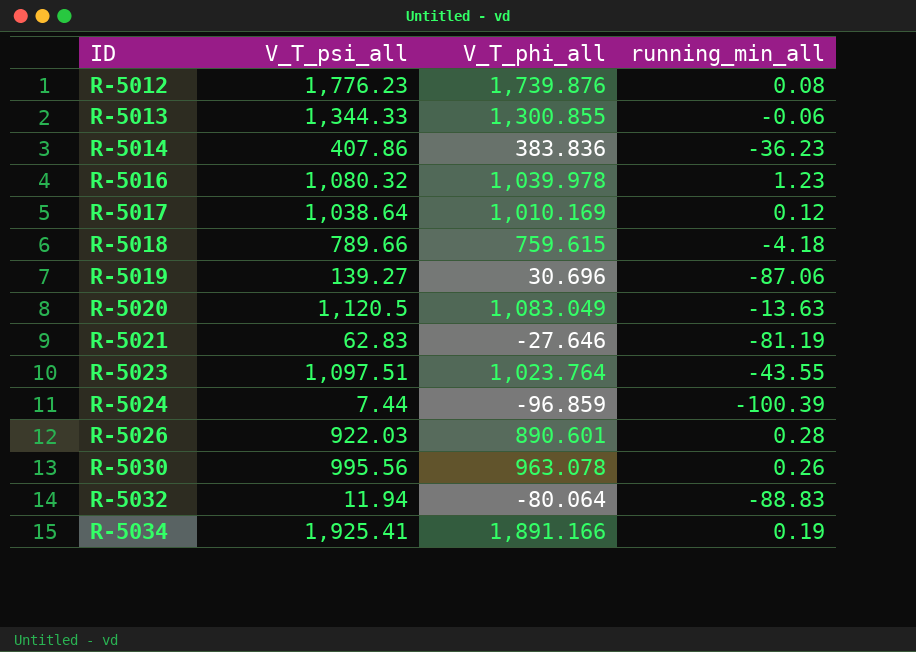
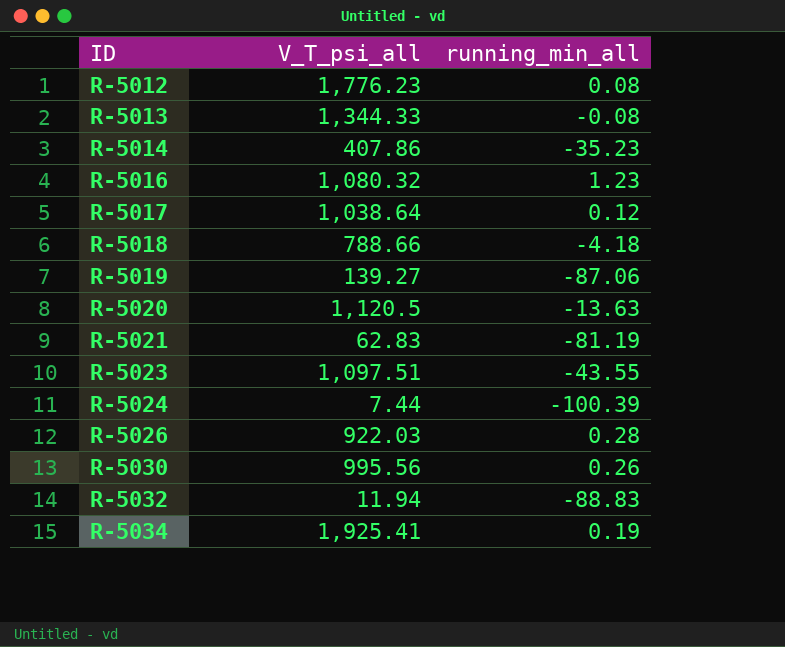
column V_T_phi_all | position: 3 -> none
R-5013 | running_min_all: -0.06 -> -0.08
R-5014 | running_min_all: -36.23 -> -35.23
R-5018 | V_T_psi_all: 789.66 -> 788.66

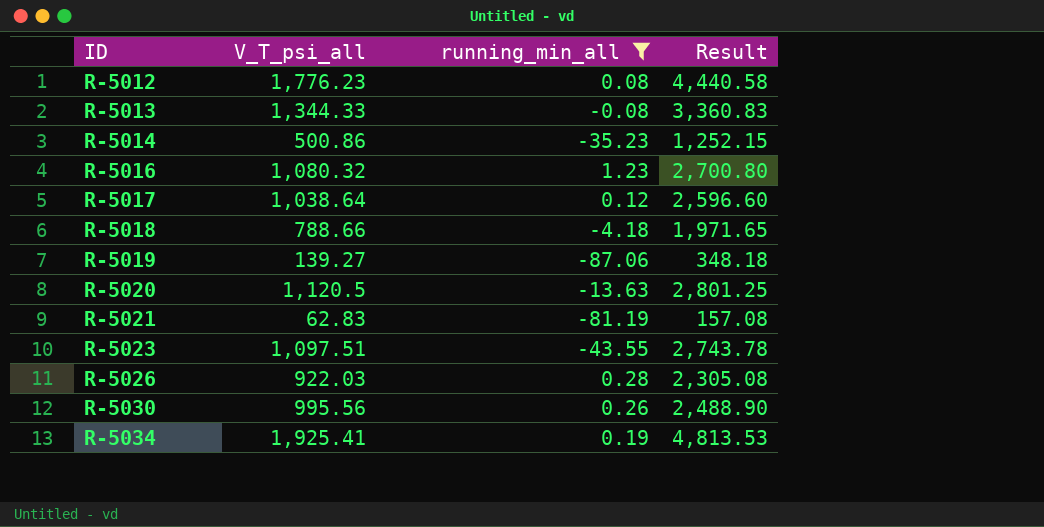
filter: none -> running_min_all >= -87.06
column Result | formula: none -> [V_T_psi_all] * 2.5
R-5014 | V_T_psi_all: 407.86 -> 500.86

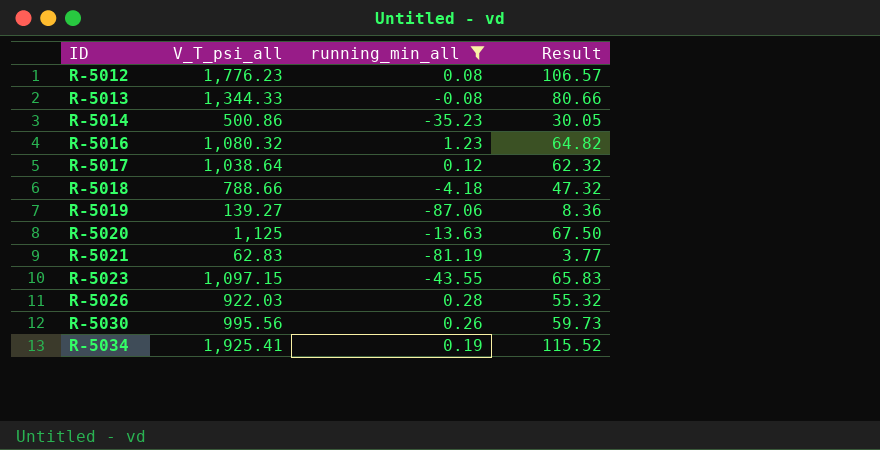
column Result | formula: [V_T_psi_all] * 2.5 -> [V_T_psi_all] * 0.06
R-5020 | V_T_psi_all: 1,120.5 -> 1,125
R-5023 | V_T_psi_all: 1,097.51 -> 1,097.15

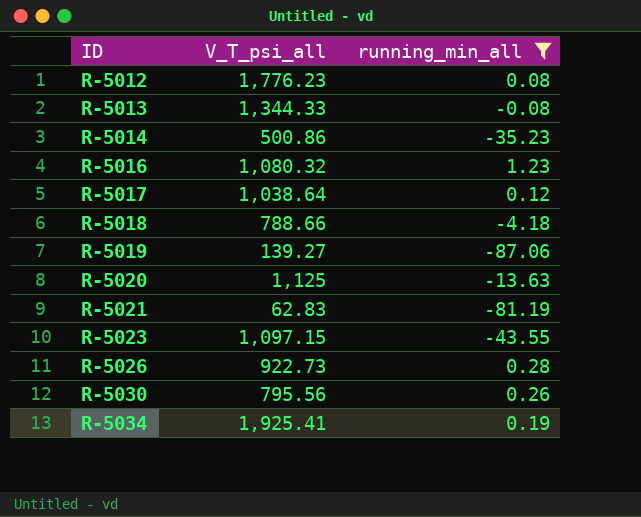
column Result | formula: [V_T_psi_all] * 0.06 -> none
R-5026 | V_T_psi_all: 922.03 -> 922.73
R-5030 | V_T_psi_all: 995.56 -> 795.56

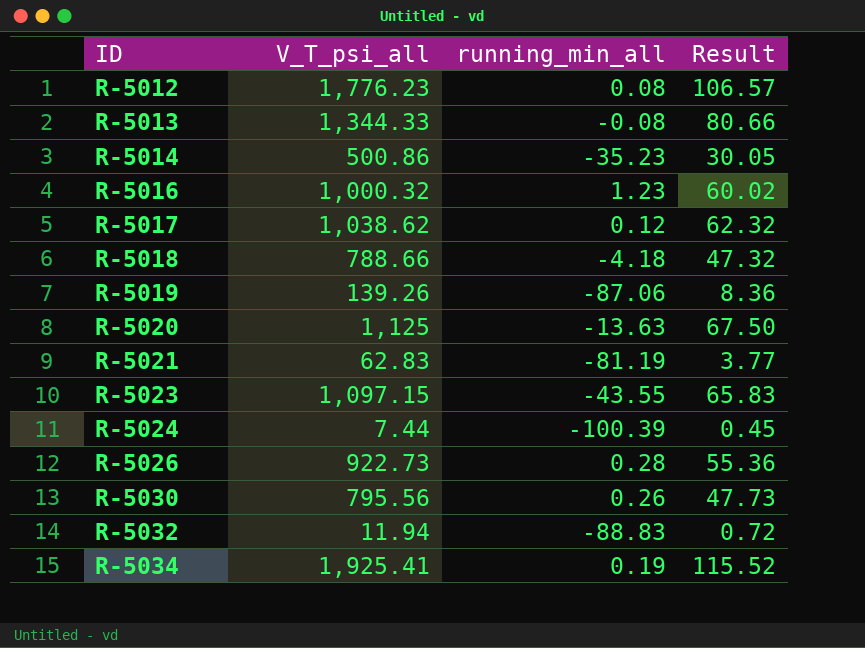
filter: running_min_all >= -87.06 -> none
column Result | formula: none -> [V_T_psi_all] * 0.06
R-5016 | V_T_psi_all: 1,080.32 -> 1,000.32
R-5017 | V_T_psi_all: 1,038.64 -> 1,038.62
R-5019 | V_T_psi_all: 139.27 -> 139.26

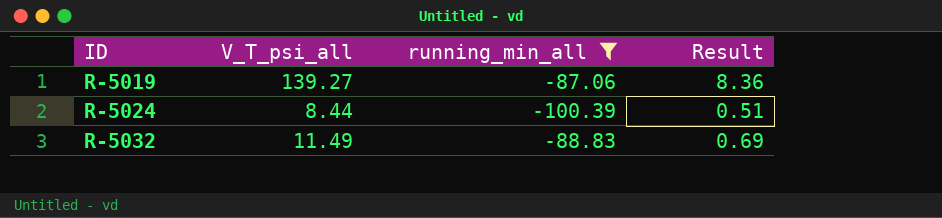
filter: none -> running_min_all <= -87.06
R-5019 | V_T_psi_all: 139.26 -> 139.27
R-5024 | V_T_psi_all: 7.44 -> 8.44
R-5024 | Result: 0.45 -> 0.51
R-5032 | V_T_psi_all: 11.94 -> 11.49
R-5032 | Result: 0.72 -> 0.69

